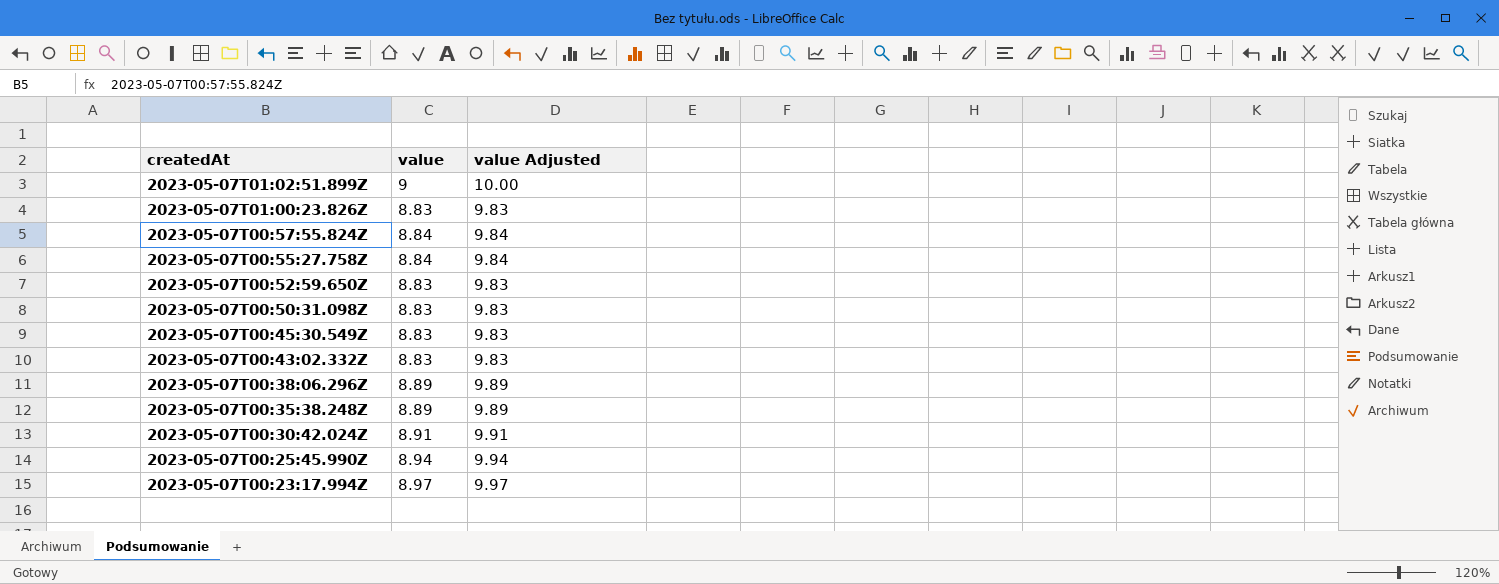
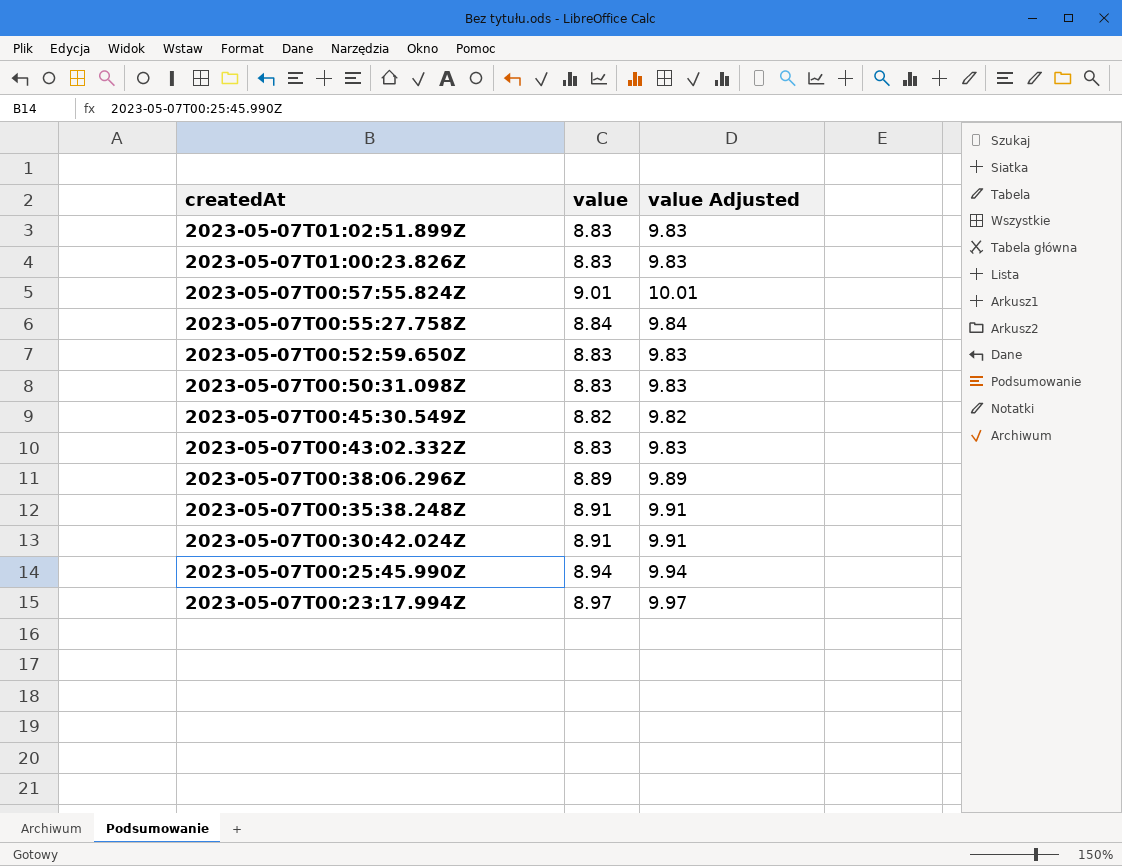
2023-05-07T01:02:51.899Z | value: 9 -> 8.83
2023-05-07T01:02:51.899Z | value Adjusted: 10.00 -> 9.83
2023-05-07T00:57:55.824Z | value: 8.84 -> 9.01
2023-05-07T00:57:55.824Z | value Adjusted: 9.84 -> 10.01
2023-05-07T00:45:30.549Z | value: 8.83 -> 8.82
2023-05-07T00:45:30.549Z | value Adjusted: 9.83 -> 9.82
2023-05-07T00:35:38.248Z | value: 8.89 -> 8.91
2023-05-07T00:35:38.248Z | value Adjusted: 9.89 -> 9.91

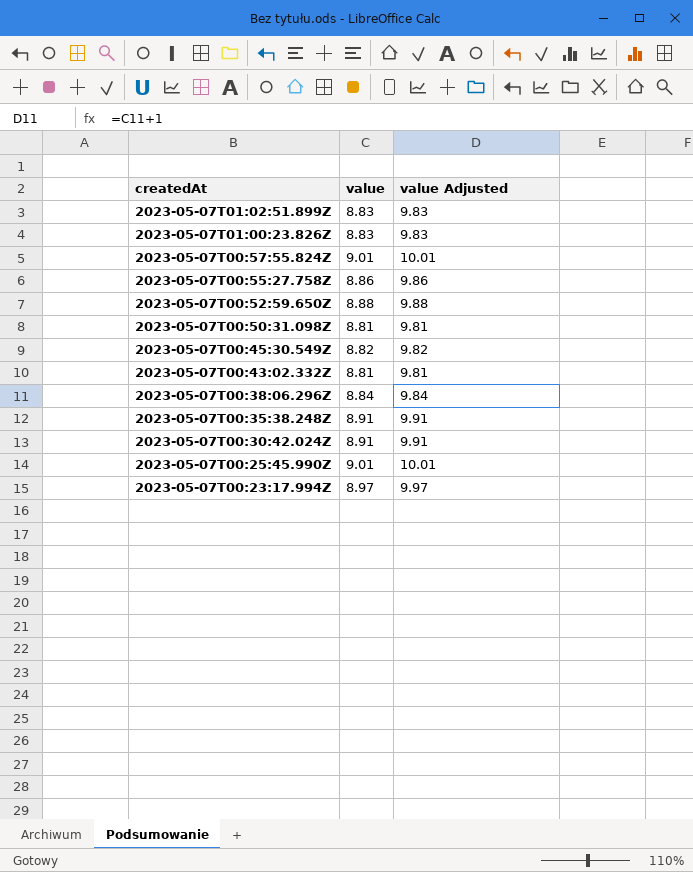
2023-05-07T00:55:27.758Z | value: 8.84 -> 8.86
2023-05-07T00:55:27.758Z | value Adjusted: 9.84 -> 9.86
2023-05-07T00:52:59.650Z | value: 8.83 -> 8.88
2023-05-07T00:52:59.650Z | value Adjusted: 9.83 -> 9.88
2023-05-07T00:50:31.098Z | value: 8.83 -> 8.81
2023-05-07T00:50:31.098Z | value Adjusted: 9.83 -> 9.81
2023-05-07T00:43:02.332Z | value: 8.83 -> 8.81
2023-05-07T00:43:02.332Z | value Adjusted: 9.83 -> 9.81
2023-05-07T00:38:06.296Z | value: 8.89 -> 8.84
2023-05-07T00:38:06.296Z | value Adjusted: 9.89 -> 9.84
2023-05-07T00:25:45.990Z | value: 8.94 -> 9.01
2023-05-07T00:25:45.990Z | value Adjusted: 9.94 -> 10.01

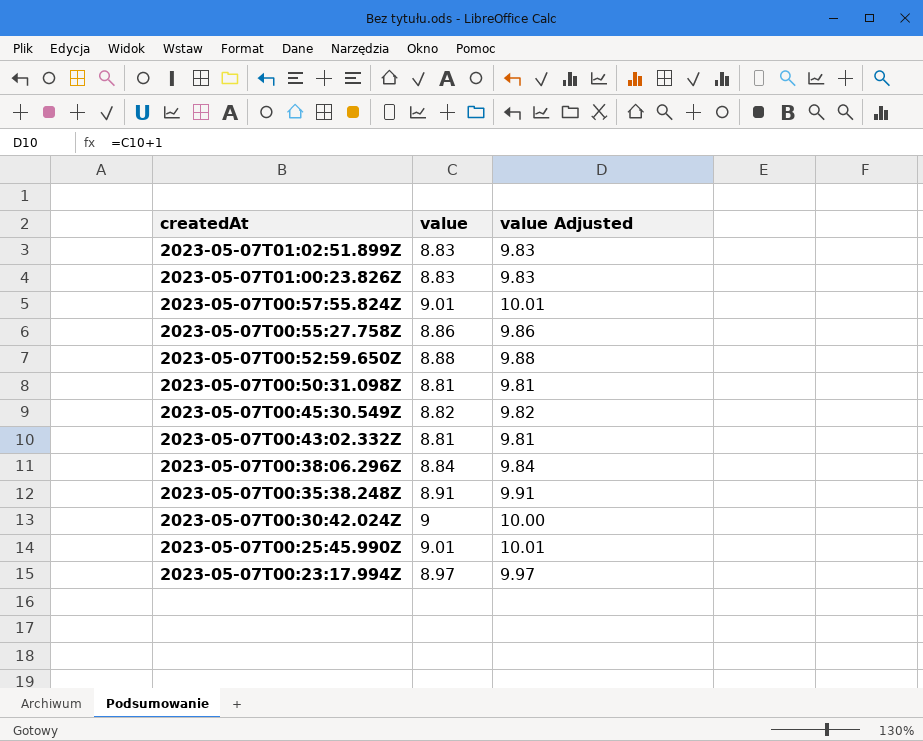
2023-05-07T00:30:42.024Z | value: 8.91 -> 9
2023-05-07T00:30:42.024Z | value Adjusted: 9.91 -> 10.00

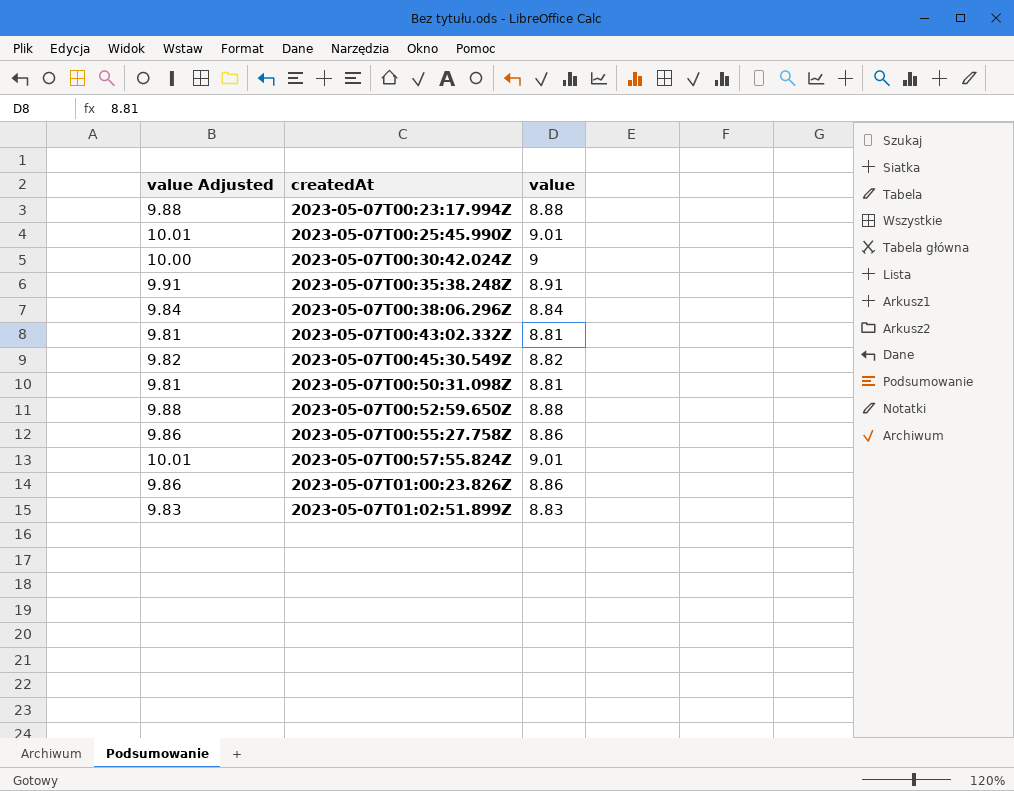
row order: createdAt descending -> createdAt ascending
column value Adjusted | position: 3 -> 1
2023-05-07T00:23:17.994Z | value Adjusted: 9.97 -> 9.88
2023-05-07T00:23:17.994Z | value: 8.97 -> 8.88
2023-05-07T01:00:23.826Z | value Adjusted: 9.83 -> 9.86
2023-05-07T01:00:23.826Z | value: 8.83 -> 8.86

